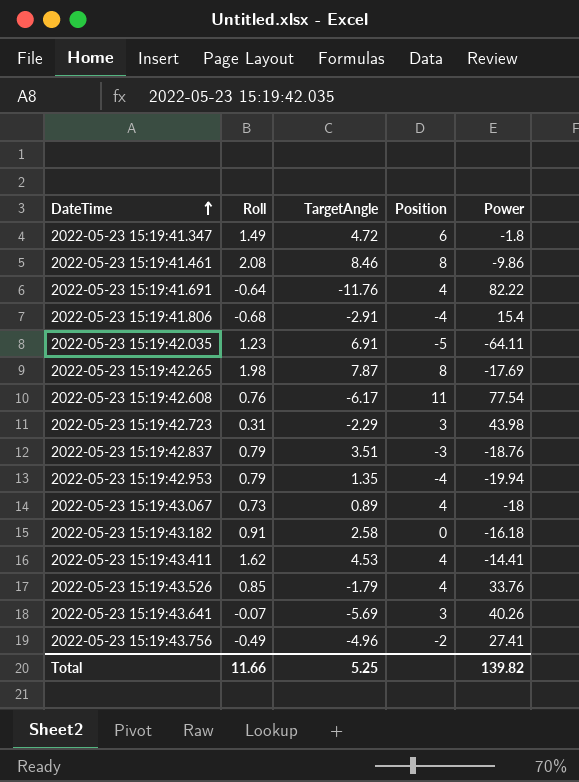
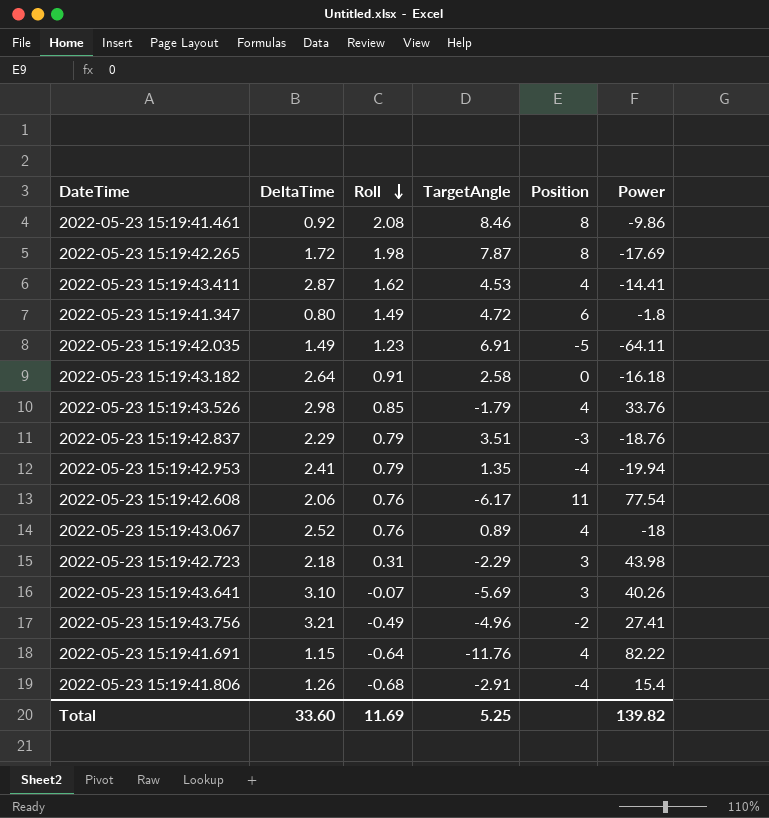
row order: DateTime ascending -> Roll descending
column DeltaTime | position: none -> 2
2022-05-23 15:19:43.067 | Roll: 0.73 -> 0.76
Total | Roll: 11.66 -> 11.69

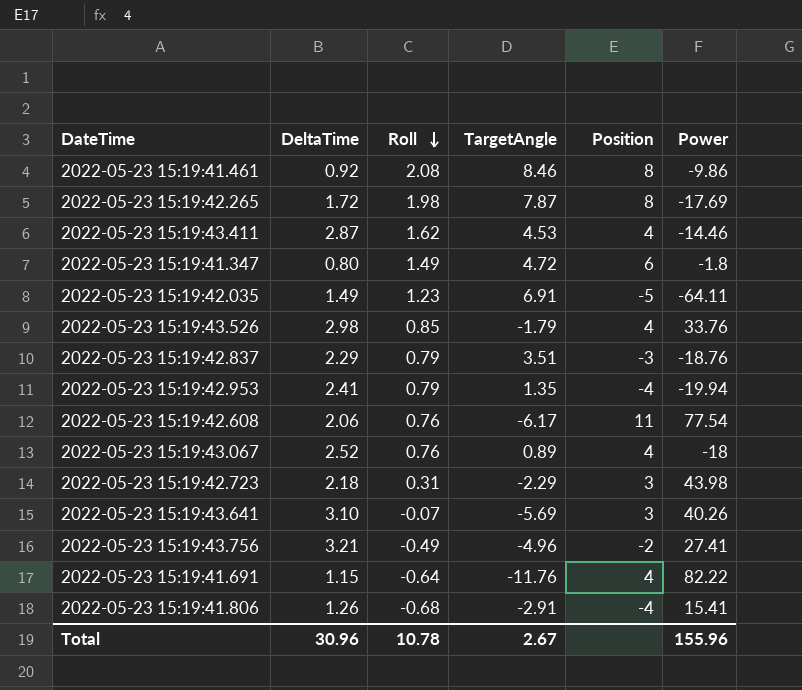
row 2022-05-23 15:19:43.182: 2.64 | 0.91 | 2.58 | 0 | -16.18 -> none
2022-05-23 15:19:43.411 | Power: -14.41 -> -14.46
2022-05-23 15:19:41.806 | Power: 15.4 -> 15.41
Total | DeltaTime: 33.60 -> 30.96
Total | Roll: 11.69 -> 10.78
Total | TargetAngle: 5.25 -> 2.67
Total | Power: 139.82 -> 155.96

